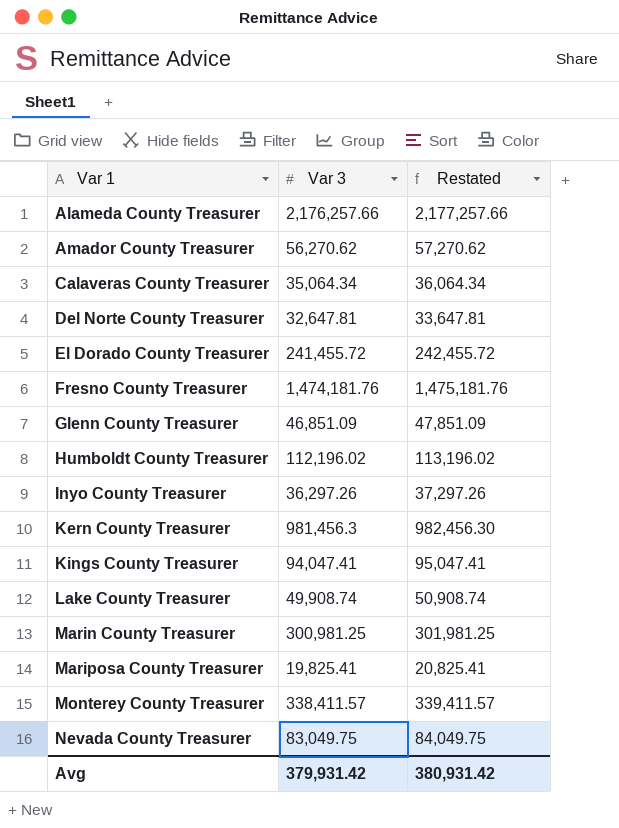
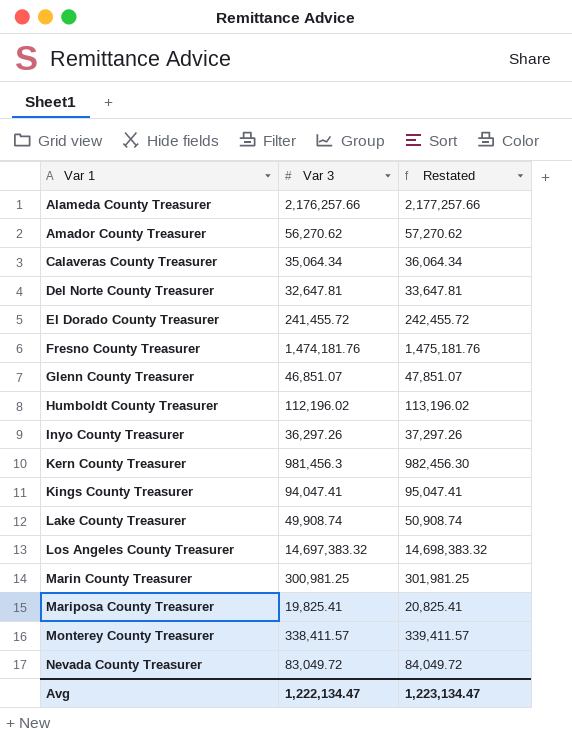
Glenn County Treasurer | Var 3: 46,851.09 -> 46,851.07
Glenn County Treasurer | Restated: 47,851.09 -> 47,851.07
row Los Angeles County Treasurer: none -> 14,697,383.32 | 14,698,383.32
Nevada County Treasurer | Var 3: 83,049.75 -> 83,049.72
Nevada County Treasurer | Restated: 84,049.75 -> 84,049.72
Avg | Var 3: 379,931.42 -> 1,222,134.47
Avg | Restated: 380,931.42 -> 1,223,134.47

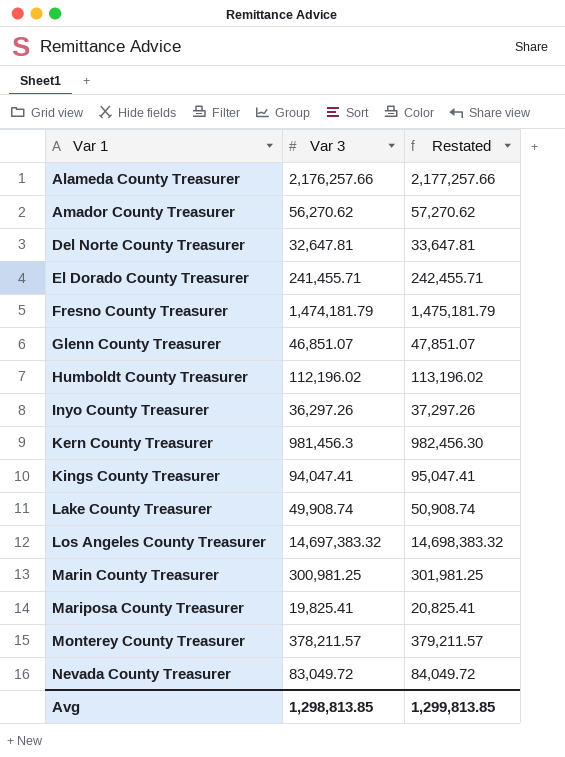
row Calaveras County Treasurer: 35,064.34 | 36,064.34 -> none
El Dorado County Treasurer | Var 3: 241,455.72 -> 241,455.71
El Dorado County Treasurer | Restated: 242,455.72 -> 242,455.71
Fresno County Treasurer | Var 3: 1,474,181.76 -> 1,474,181.79
Fresno County Treasurer | Restated: 1,475,181.76 -> 1,475,181.79
Monterey County Treasurer | Var 3: 338,411.57 -> 378,211.57
Monterey County Treasurer | Restated: 339,411.57 -> 379,211.57
Avg | Var 3: 1,222,134.47 -> 1,298,813.85
Avg | Restated: 1,223,134.47 -> 1,299,813.85

